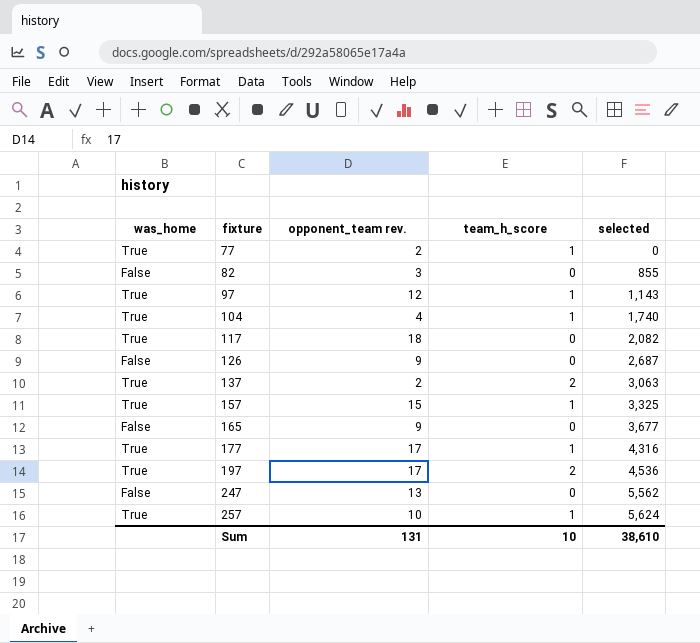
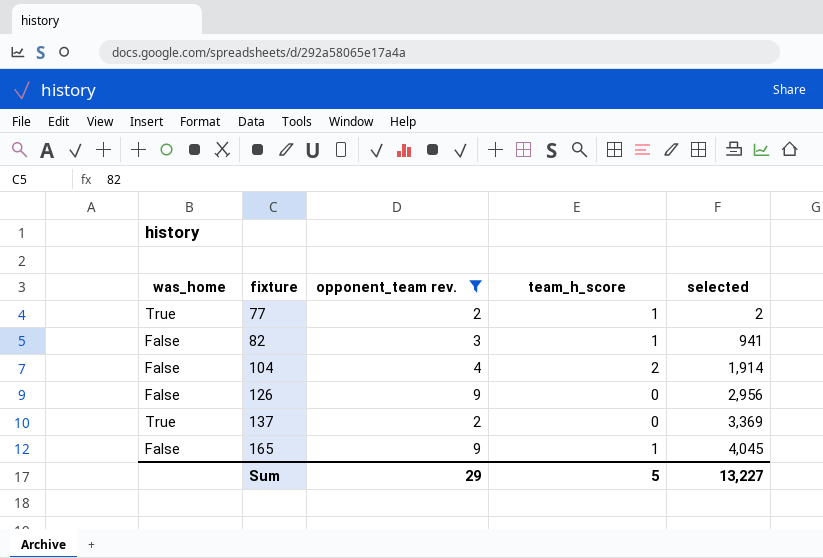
filter: none -> opponent_team rev. <= 9
77 | selected: 0 -> 2
82 | team_h_score: 0 -> 1
82 | selected: 855 -> 941
104 | was_home: True -> False
104 | team_h_score: 1 -> 2
104 | selected: 1,740 -> 1,914
126 | selected: 2,687 -> 2,956
137 | team_h_score: 2 -> 0
137 | selected: 3,063 -> 3,369
165 | team_h_score: 0 -> 1
165 | selected: 3,677 -> 4,045
Sum | opponent_team rev.: 131 -> 29
Sum | team_h_score: 10 -> 5
Sum | selected: 38,610 -> 13,227

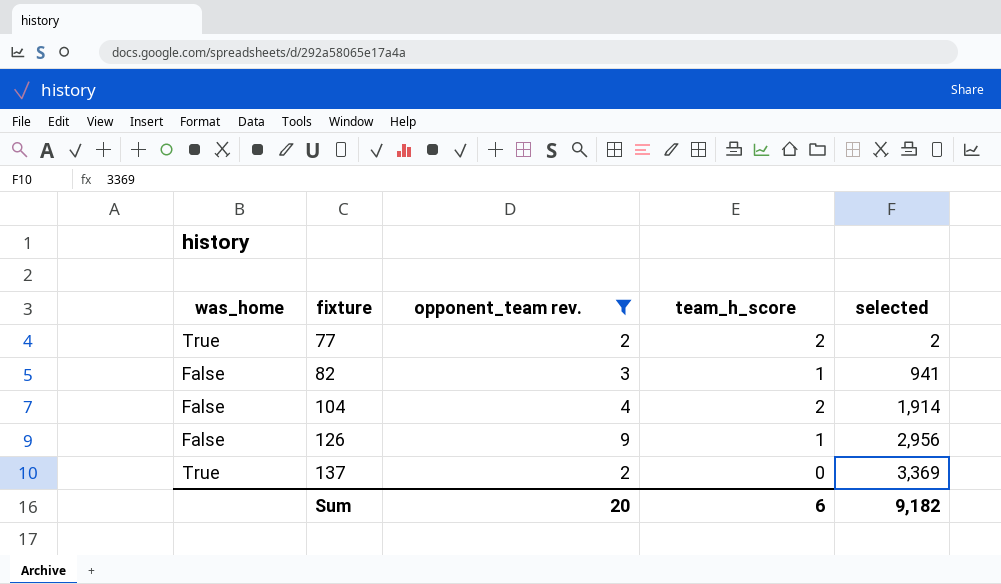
row 165: False | 9 | 1 | 4,045 -> none
77 | team_h_score: 1 -> 2
126 | team_h_score: 0 -> 1
Sum | opponent_team rev.: 29 -> 20
Sum | team_h_score: 5 -> 6
Sum | selected: 13,227 -> 9,182

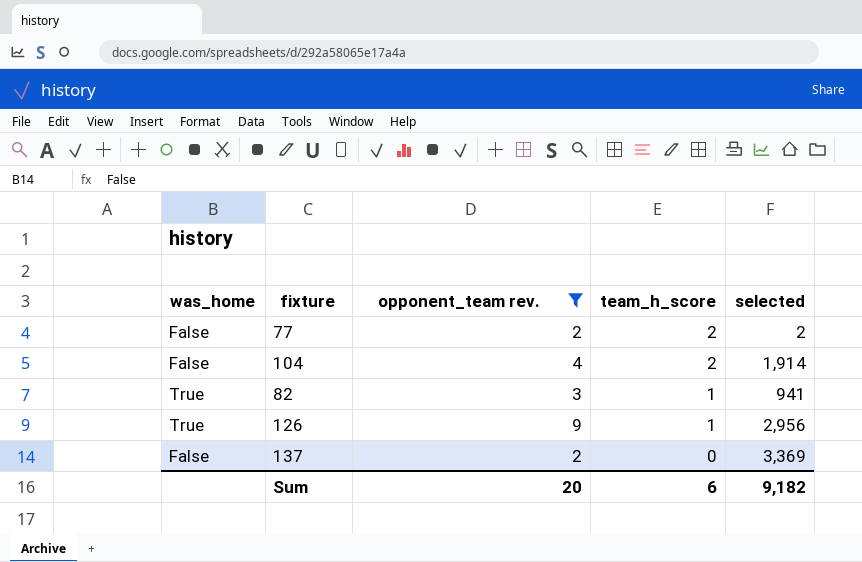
row order: fixture ascending -> team_h_score descending
77 | was_home: True -> False
82 | was_home: False -> True
126 | was_home: False -> True
137 | was_home: True -> False

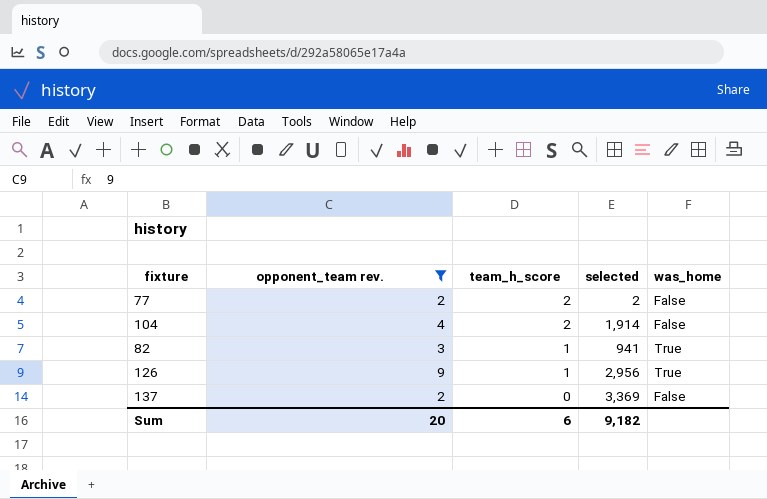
column was_home | position: 1 -> 5

